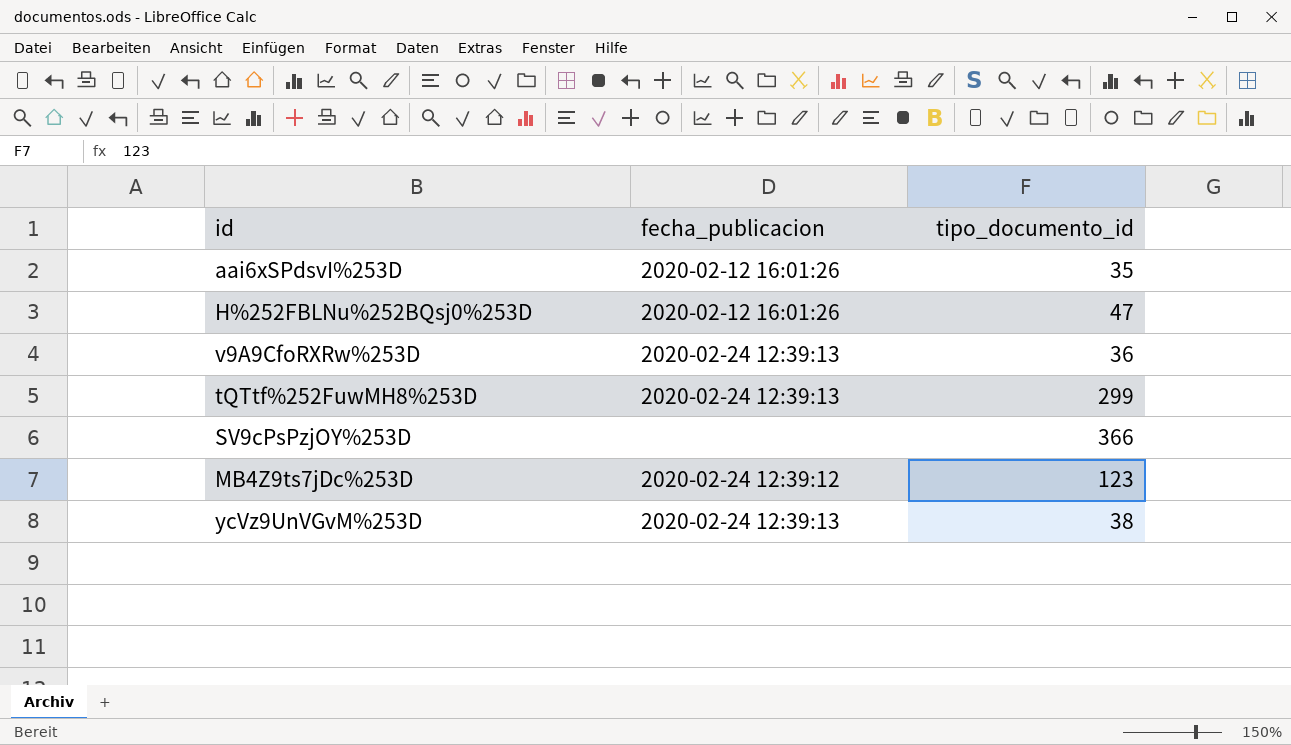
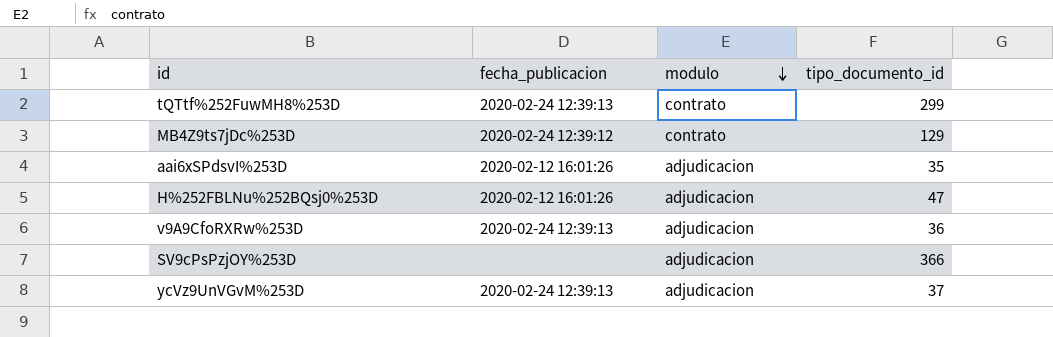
row order: none -> modulo descending
column modulo | position: none -> 3
MB4Z9ts7jDc%253D | tipo_documento_id: 123 -> 129
ycVz9UnVGvM%253D | tipo_documento_id: 38 -> 37

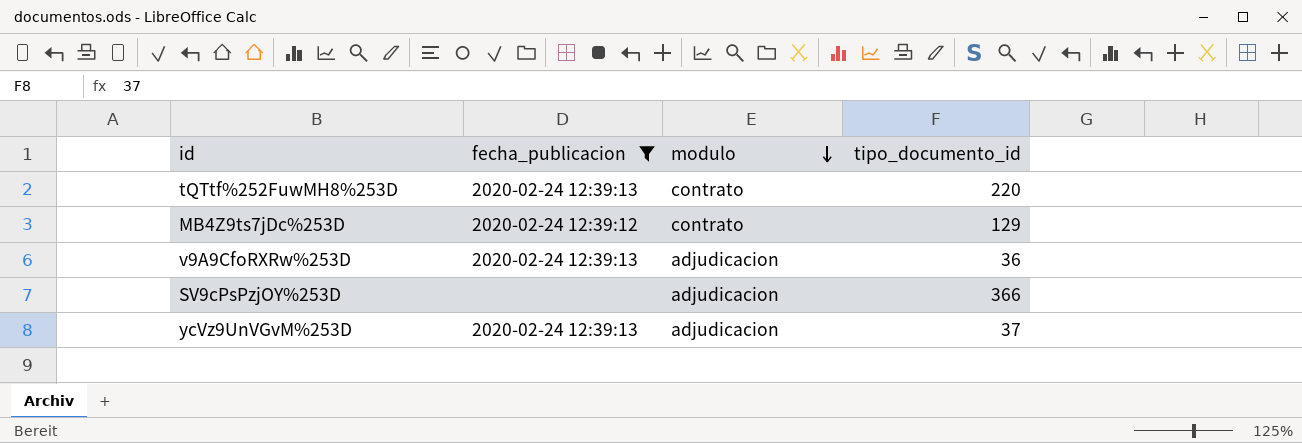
filter: none -> fecha_publicacion != 2020-02-12 16:01:26
tQTtf%252FuwMH8%253D | tipo_documento_id: 299 -> 220

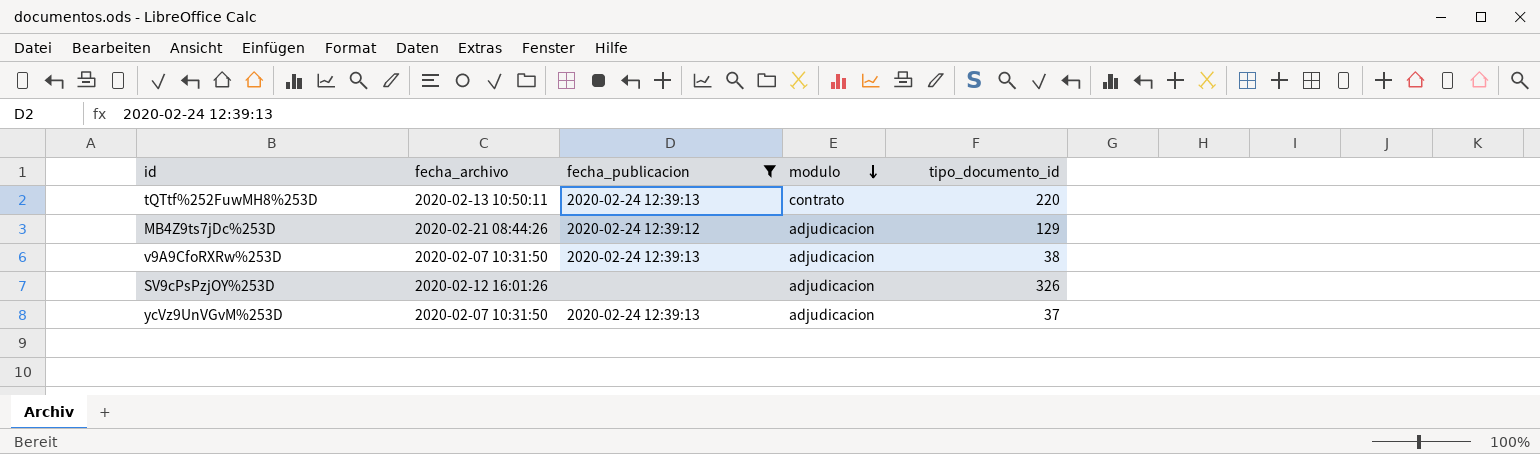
column fecha_archivo | position: none -> 2
MB4Z9ts7jDc%253D | modulo: contrato -> adjudicacion
v9A9CfoRXRw%253D | tipo_documento_id: 36 -> 38
SV9cPsPzjOY%253D | tipo_documento_id: 366 -> 326

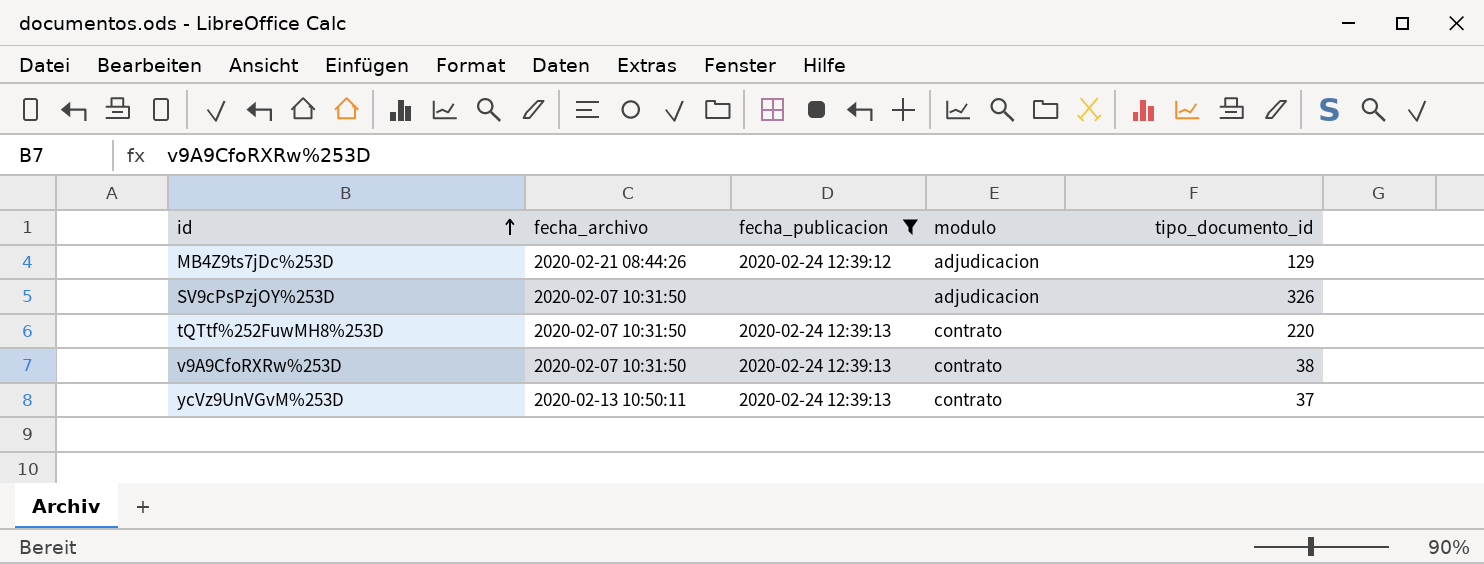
row order: modulo descending -> id ascending
SV9cPsPzjOY%253D | fecha_archivo: 2020-02-12 16:01:26 -> 2020-02-07 10:31:50
tQTtf%252FuwMH8%253D | fecha_archivo: 2020-02-13 10:50:11 -> 2020-02-07 10:31:50
v9A9CfoRXRw%253D | modulo: adjudicacion -> contrato
ycVz9UnVGvM%253D | fecha_archivo: 2020-02-07 10:31:50 -> 2020-02-13 10:50:11
ycVz9UnVGvM%253D | modulo: adjudicacion -> contrato

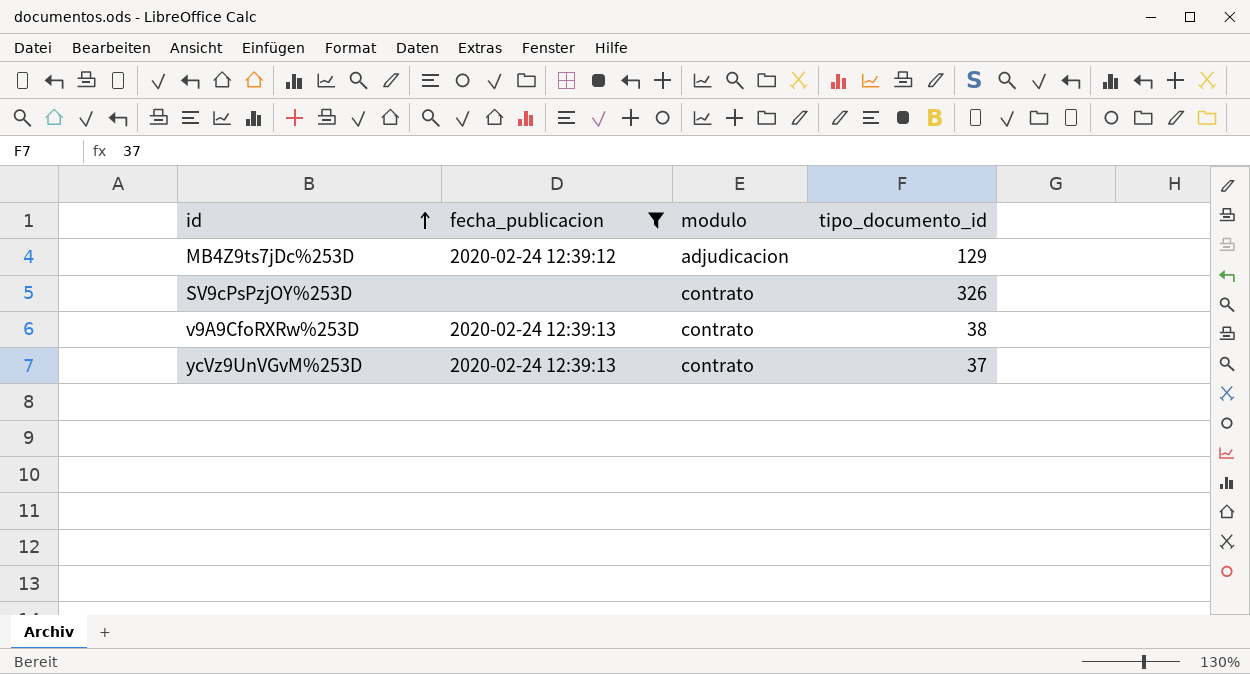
column fecha_archivo | position: 2 -> none
row tQTtf%252FuwMH8%253D: 2020-02-07 10:31:50 | 2020-02-24 12:39:13 | contrato | 220 -> none
SV9cPsPzjOY%253D | modulo: adjudicacion -> contrato

